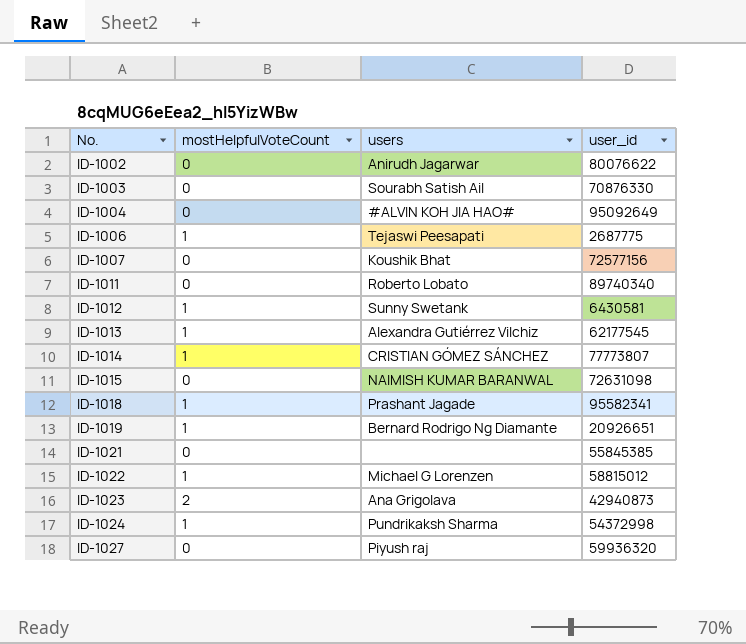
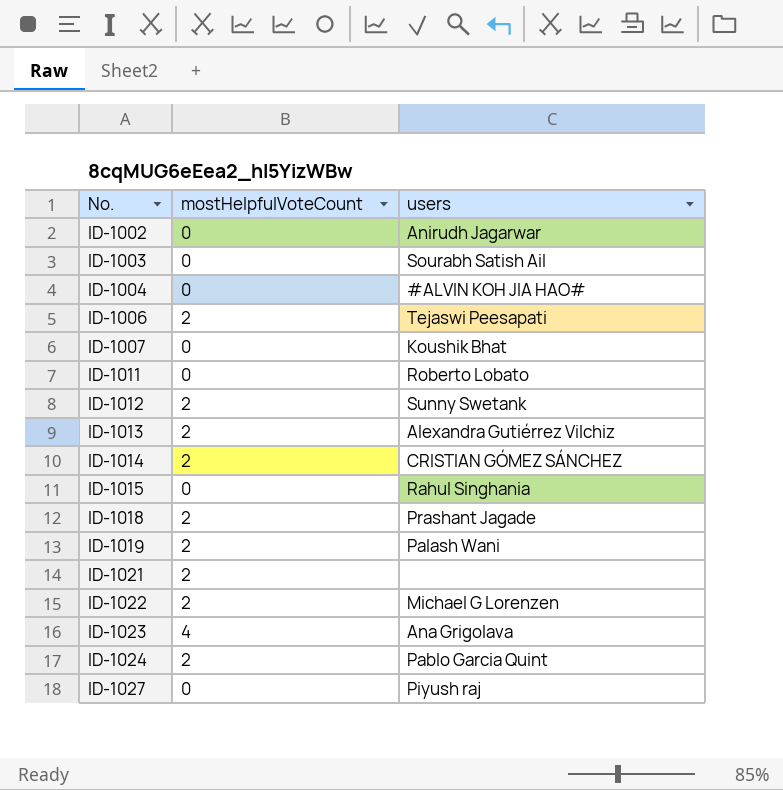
column user_id | position: 4 -> none
ID-1006 | mostHelpfulVoteCount: 1 -> 2
ID-1012 | mostHelpfulVoteCount: 1 -> 2
ID-1013 | mostHelpfulVoteCount: 1 -> 2
ID-1014 | mostHelpfulVoteCount: 1 -> 2
ID-1015 | users: NAIMISH KUMAR BARANWAL -> Rahul Singhania
ID-1018 | mostHelpfulVoteCount: 1 -> 2
ID-1019 | mostHelpfulVoteCount: 1 -> 2
ID-1019 | users: Bernard Rodrigo Ng Diamante -> Palash Wani
ID-1021 | mostHelpfulVoteCount: 0 -> 2
ID-1022 | mostHelpfulVoteCount: 1 -> 2
ID-1023 | mostHelpfulVoteCount: 2 -> 4
ID-1024 | mostHelpfulVoteCount: 1 -> 2
ID-1024 | users: Pundrikaksh Sharma -> Pablo Garcia Quint

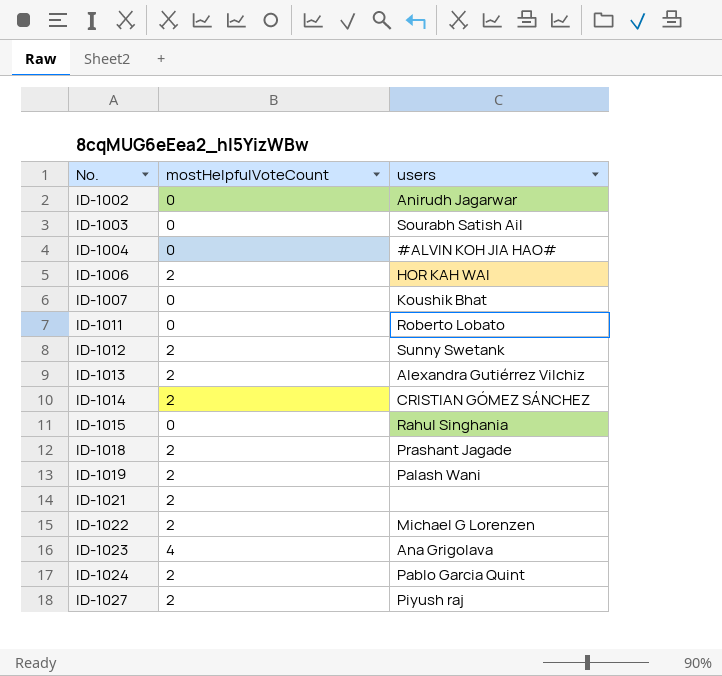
ID-1006 | users: Tejaswi Peesapati -> HOR KAH WAI
ID-1027 | mostHelpfulVoteCount: 0 -> 2

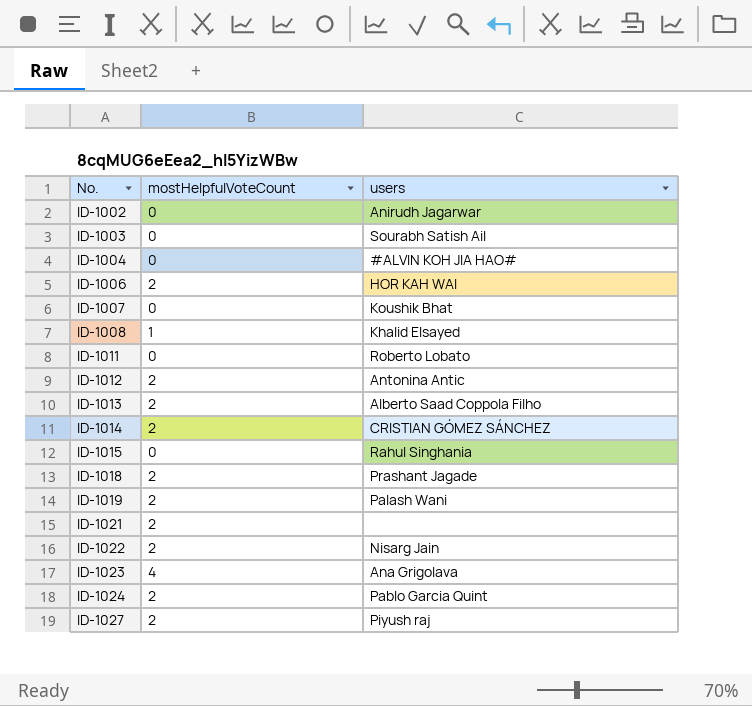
row ID-1008: none -> 1 | Khalid Elsayed
ID-1012 | users: Sunny Swetank -> Antonina Antic
ID-1013 | users: Alexandra Gutiérrez Vilchiz -> Alberto Saad Coppola Filho
ID-1022 | users: Michael G Lorenzen -> Nisarg Jain

